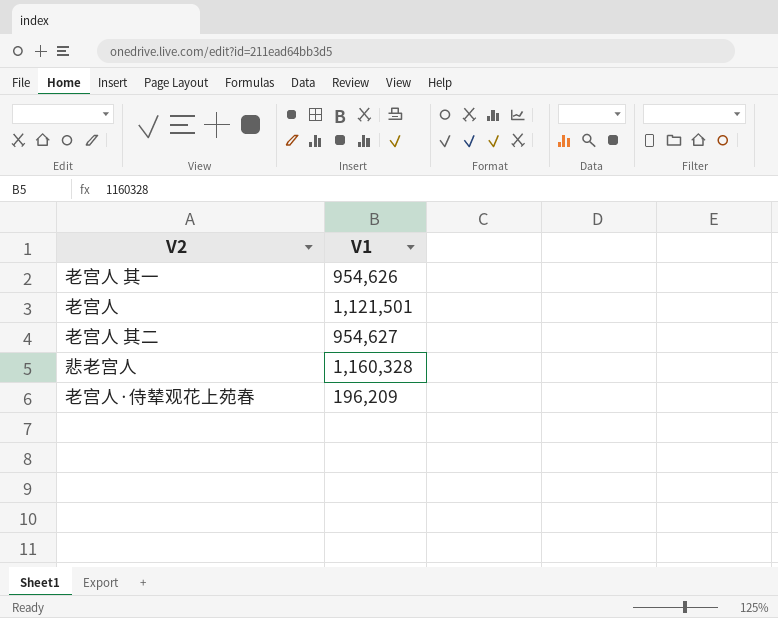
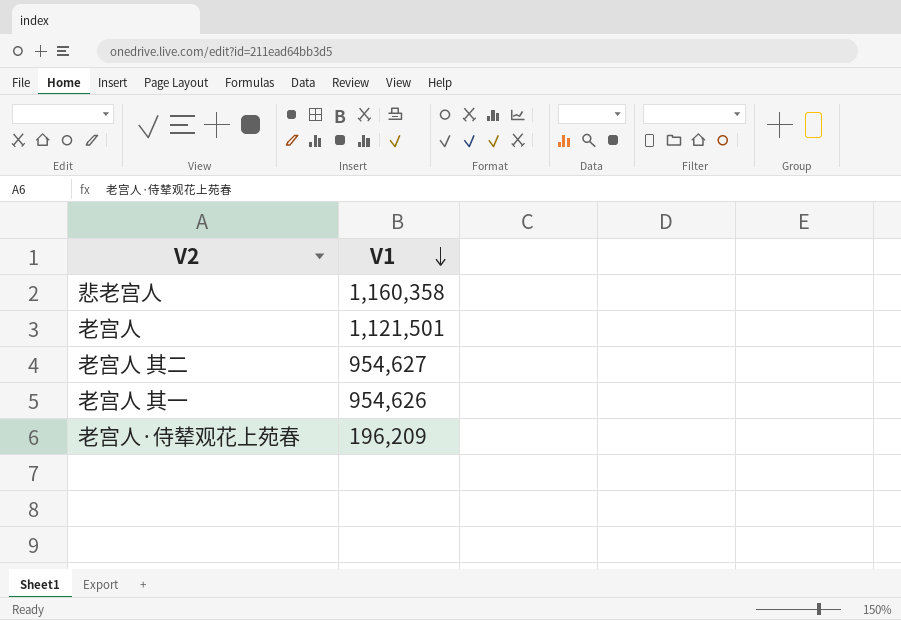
row order: none -> V1 descending
悲老宫人 | V1: 1,160,328 -> 1,160,358

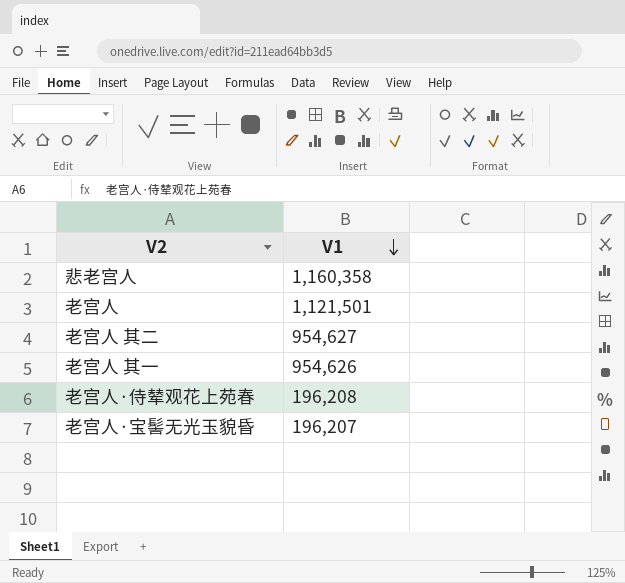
老宫人·侍辇观花上苑春 | V1: 196,209 -> 196,208
row 老宫人·宝髻无光玉貌昏: none -> 196,207

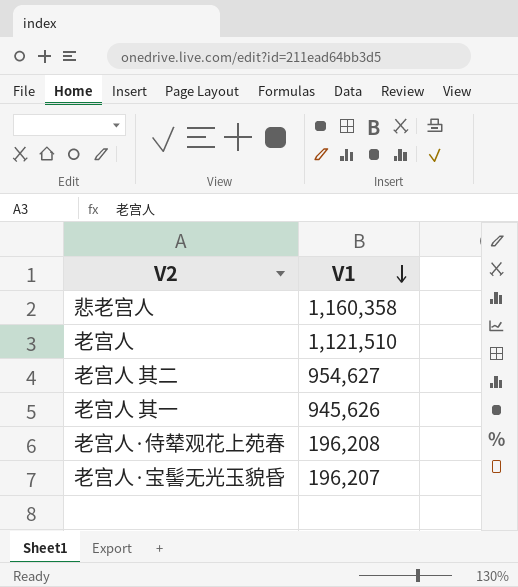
老宫人 | V1: 1,121,501 -> 1,121,510
老宫人 其一 | V1: 954,626 -> 945,626

